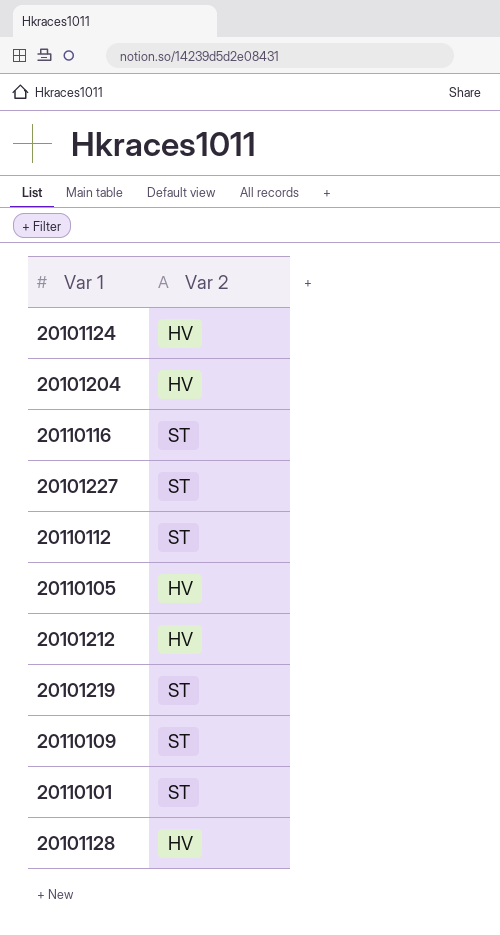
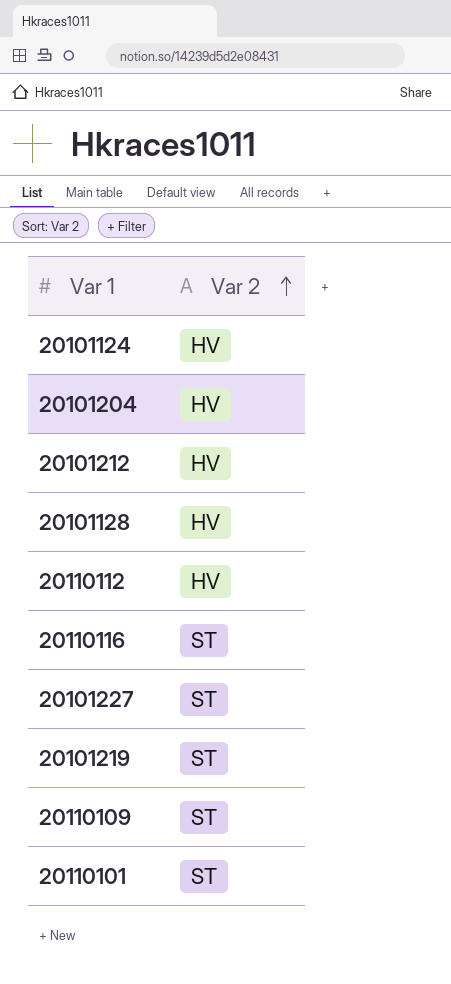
row order: none -> Var 2 ascending
row 20110105: HV -> none
20110112 | Var 2: ST -> HV

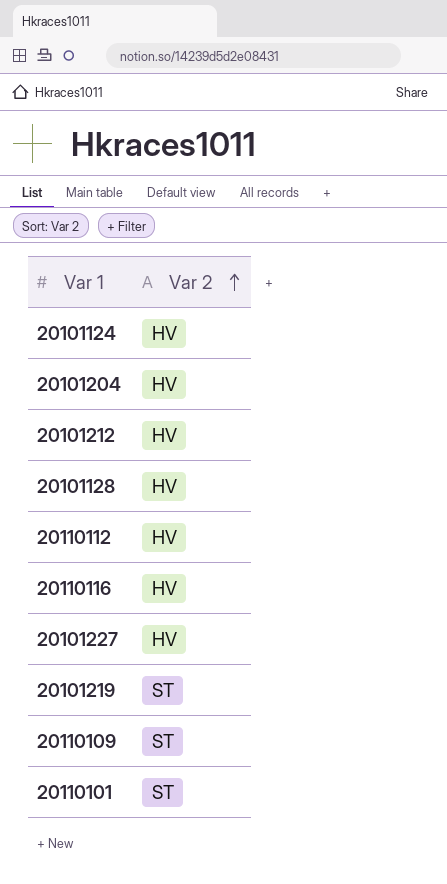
20110116 | Var 2: ST -> HV
20101227 | Var 2: ST -> HV

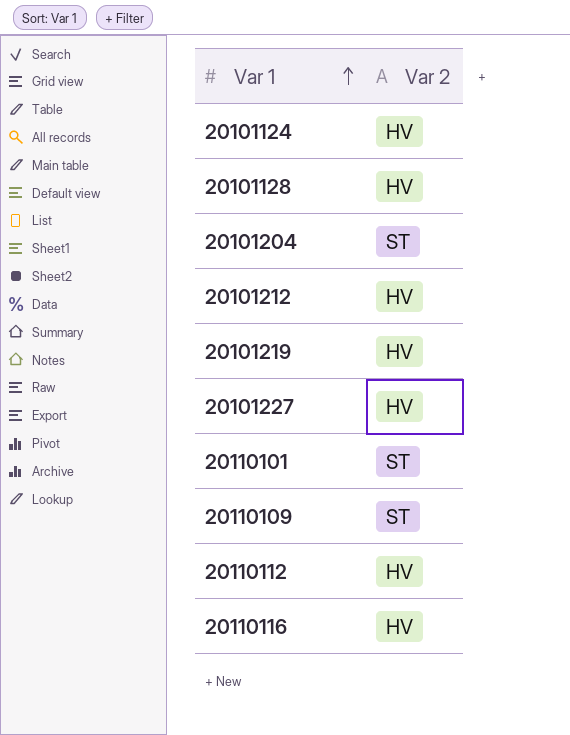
row order: Var 2 ascending -> Var 1 ascending
20101204 | Var 2: HV -> ST
20101219 | Var 2: ST -> HV

